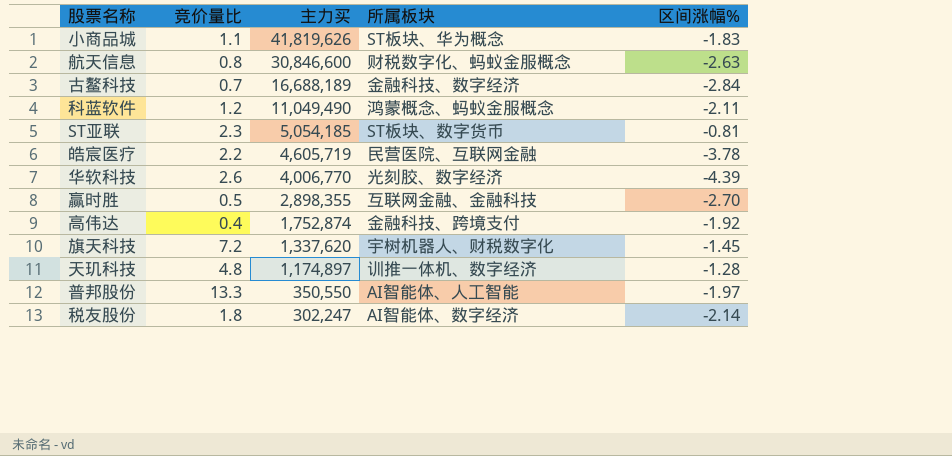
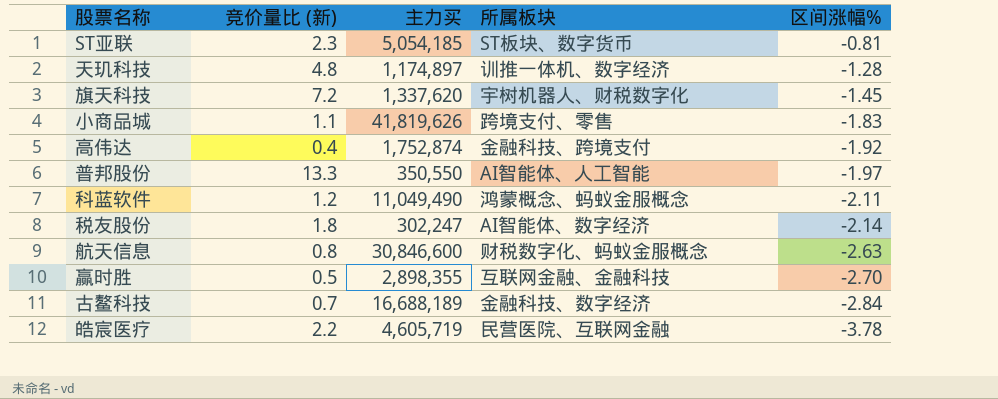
row order: 主力买 descending -> 区间涨幅% descending
column name: 竞价量比 -> 竞价量比 (新)
row 华软科技: 2.6 | 4,006,770 | 光刻胶、数字经济 | -4.39 -> none
小商品城 | 所属板块: ST板块、华为概念 -> 跨境支付、零售

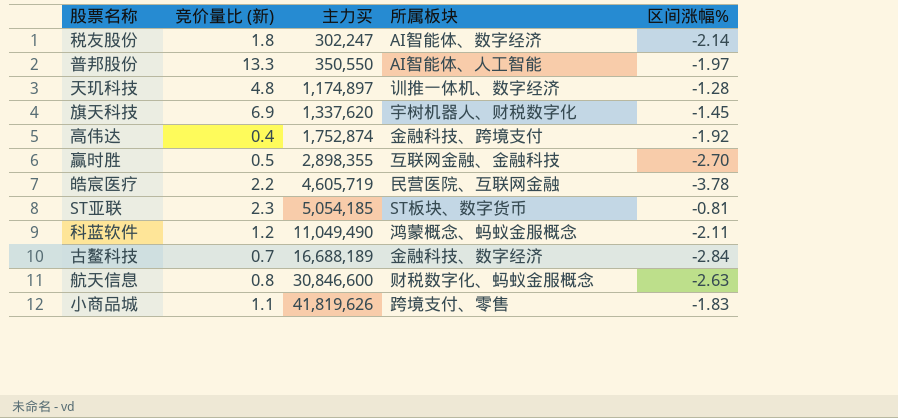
row order: 区间涨幅% descending -> 主力买 ascending
旗天科技 | 竞价量比 (新): 7.2 -> 6.9

